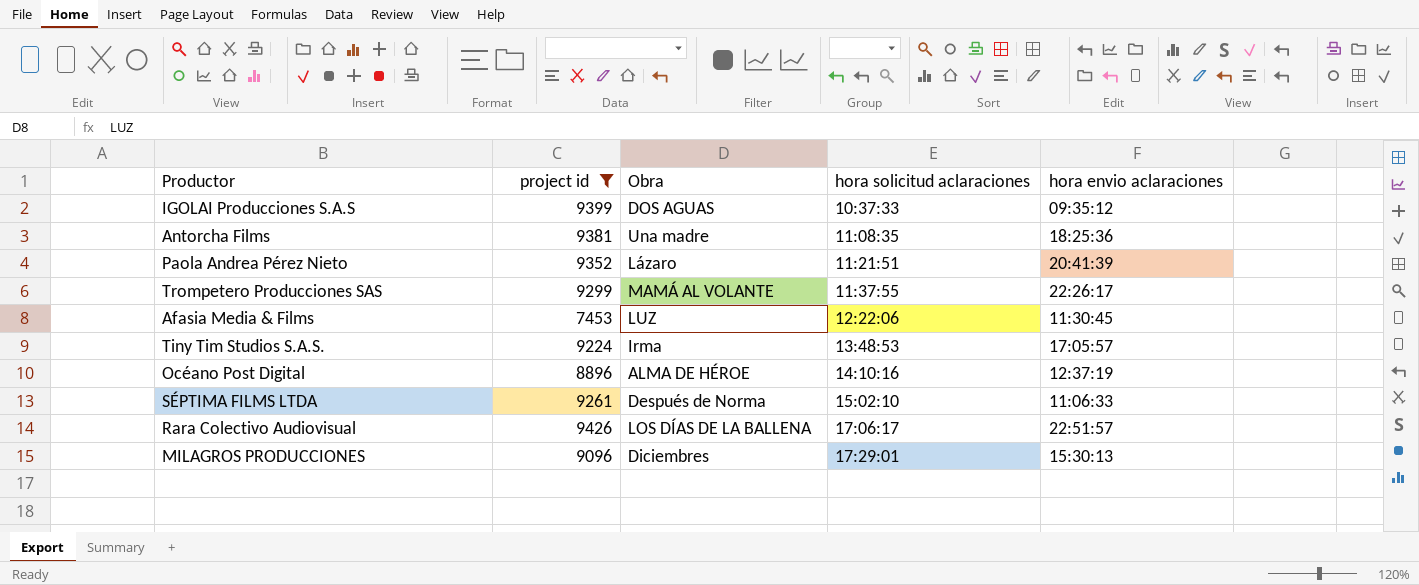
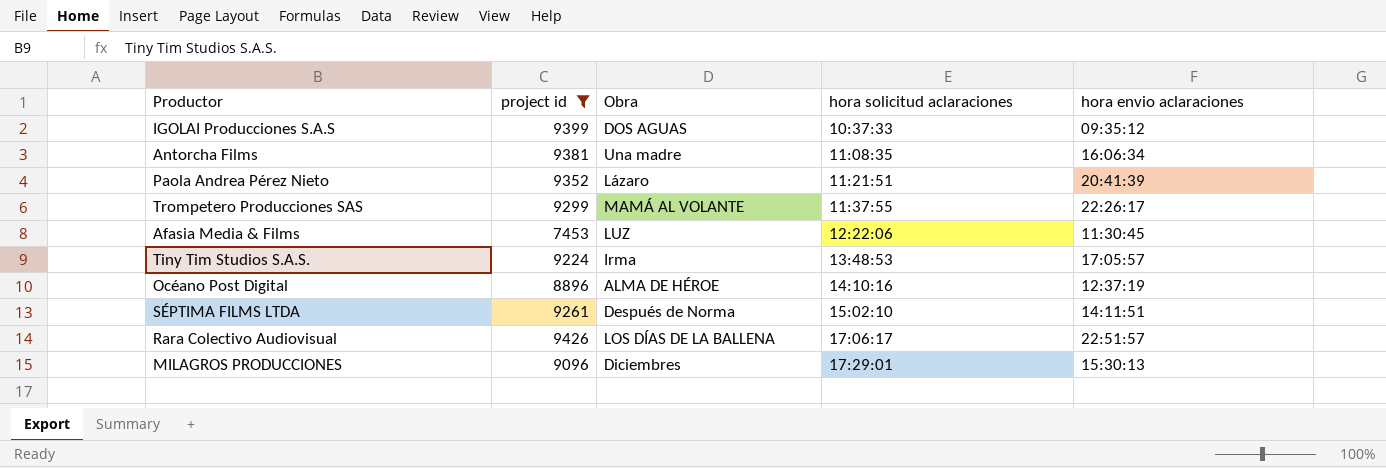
Antorcha Films | hora envio aclaraciones: 18:25:36 -> 16:06:34
SÉPTIMA FILMS LTDA | hora envio aclaraciones: 11:06:33 -> 14:11:51

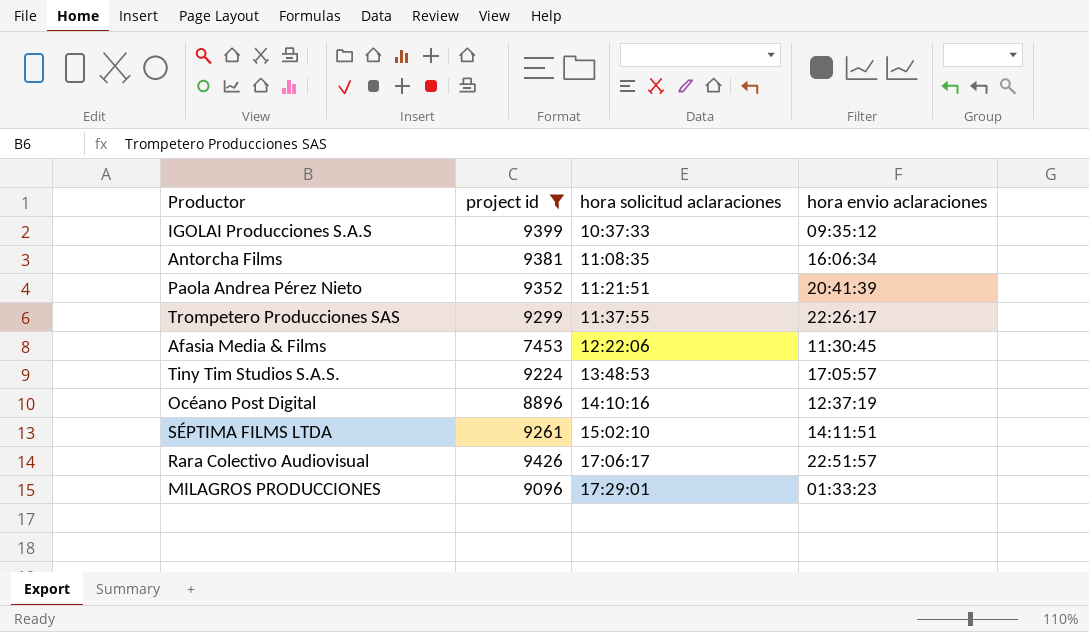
column Obra | position: 3 -> none
MILAGROS PRODUCCIONES | hora envio aclaraciones: 15:30:13 -> 01:33:23

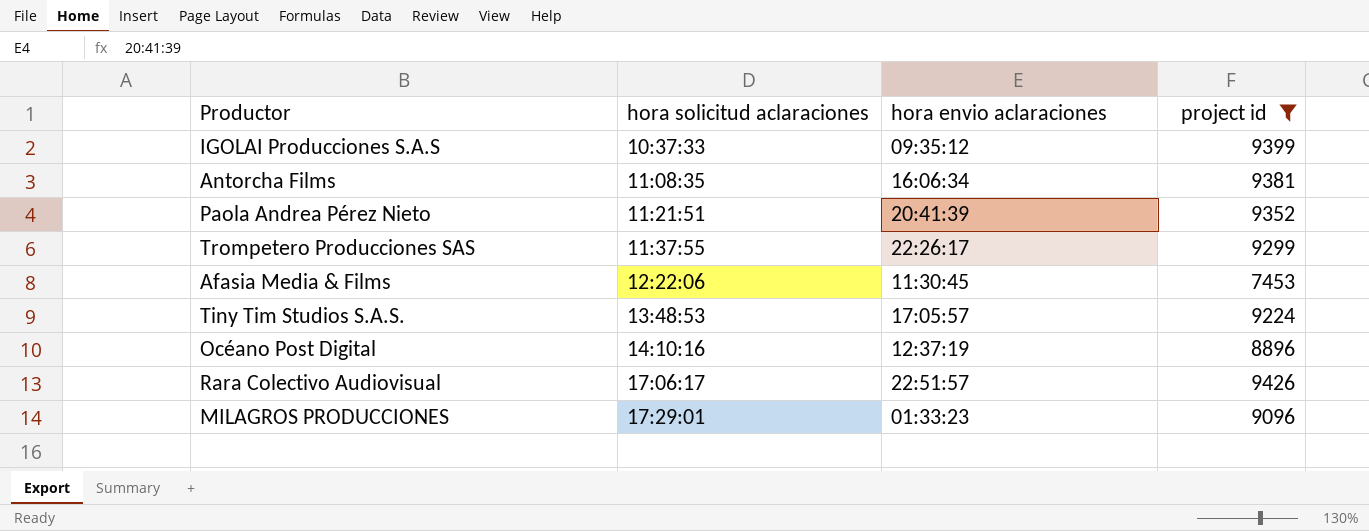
column project id | position: 2 -> 4
row SÉPTIMA FILMS LTDA: 9261 | 15:02:10 | 14:11:51 -> none

